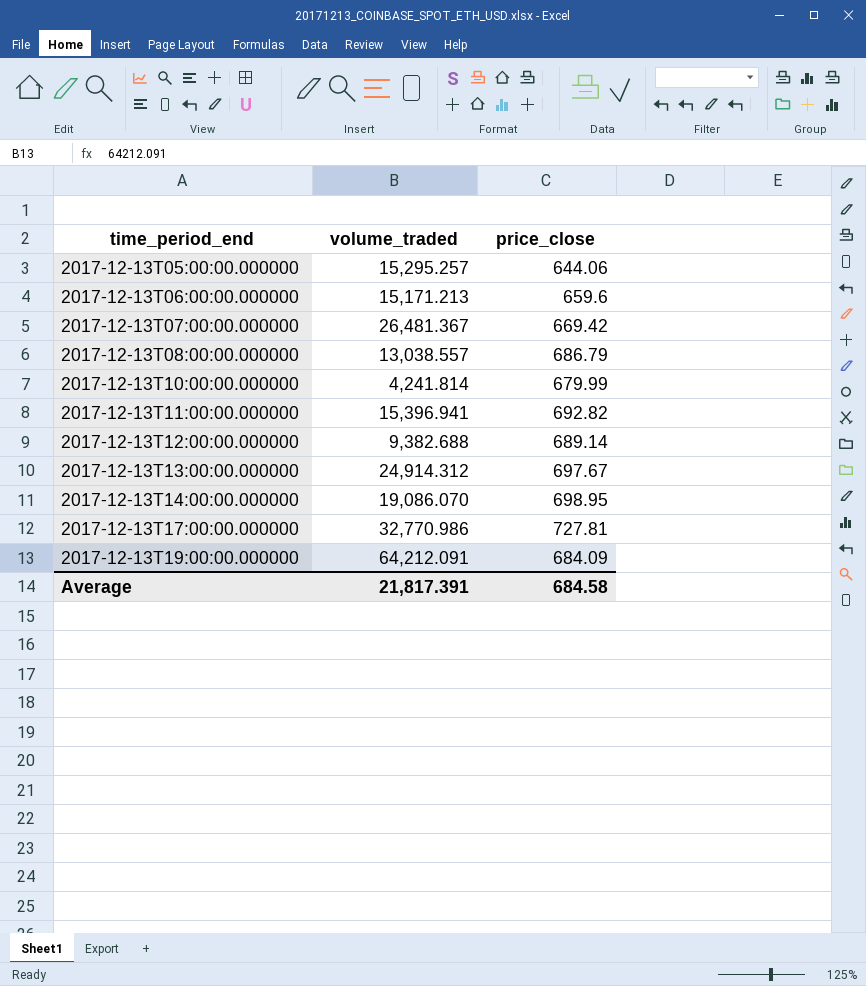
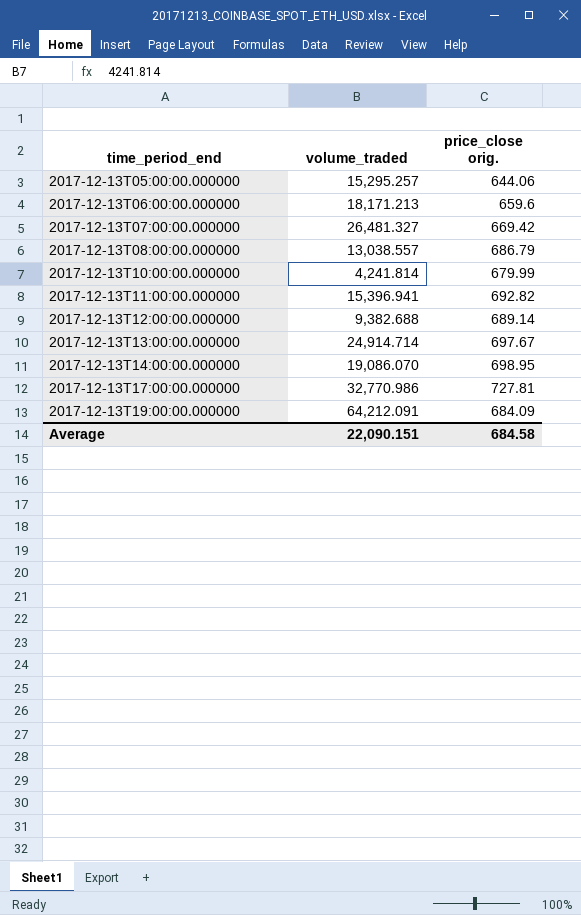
column name: price_close -> price_close orig.
2017-12-13T06:00:00.000000 | volume_traded: 15,171.213 -> 18,171.213
2017-12-13T07:00:00.000000 | volume_traded: 26,481.367 -> 26,481.327
2017-12-13T13:00:00.000000 | volume_traded: 24,914.312 -> 24,914.714
Average | volume_traded: 21,817.391 -> 22,090.151

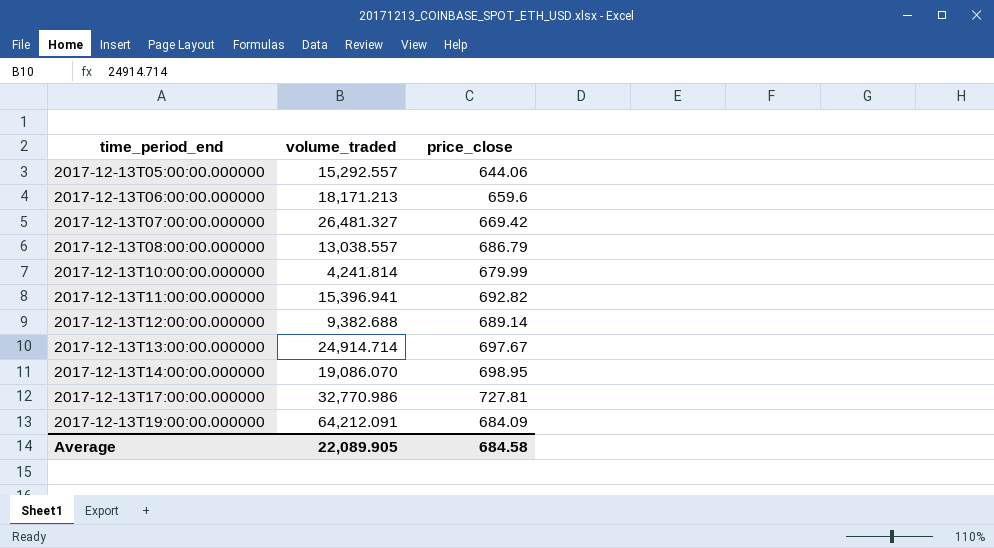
column name: price_close orig. -> price_close
2017-12-13T05:00:00.000000 | volume_traded: 15,295.257 -> 15,292.557
Average | volume_traded: 22,090.151 -> 22,089.905

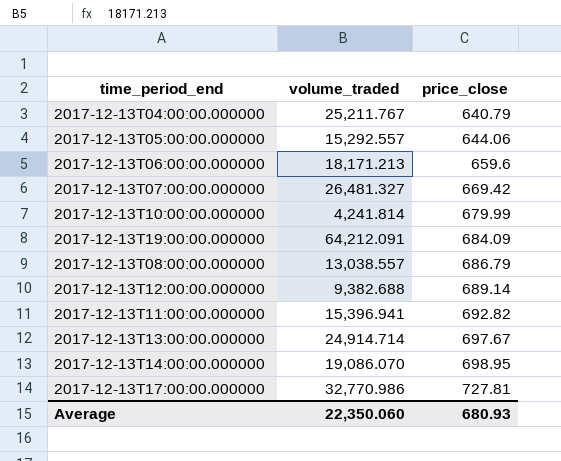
row order: time_period_end ascending -> price_close ascending
row 2017-12-13T04:00:00.000000: none -> 25,211.767 | 640.79
Average | volume_traded: 22,089.905 -> 22,350.060
Average | price_close: 684.58 -> 680.93

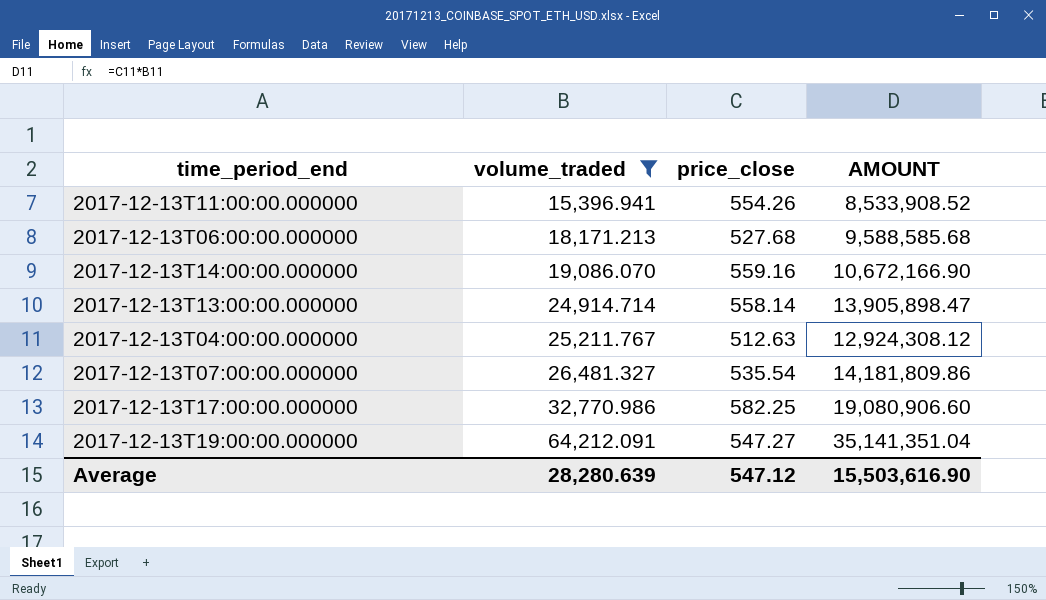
filter: none -> volume_traded >= 15,396.941
row order: price_close ascending -> volume_traded ascending
column AMOUNT | formula: none -> [volume_traded] * [price_close]
2017-12-13T11:00:00.000000 | price_close: 692.82 -> 554.26
2017-12-13T06:00:00.000000 | price_close: 659.6 -> 527.68
2017-12-13T14:00:00.000000 | price_close: 698.95 -> 559.16
2017-12-13T13:00:00.000000 | price_close: 697.67 -> 558.14
2017-12-13T04:00:00.000000 | price_close: 640.79 -> 512.63
2017-12-13T07:00:00.000000 | price_close: 669.42 -> 535.54
2017-12-13T17:00:00.000000 | price_close: 727.81 -> 582.25
2017-12-13T19:00:00.000000 | price_close: 684.09 -> 547.27
Average | volume_traded: 22,350.060 -> 28,280.639
Average | price_close: 680.93 -> 547.12

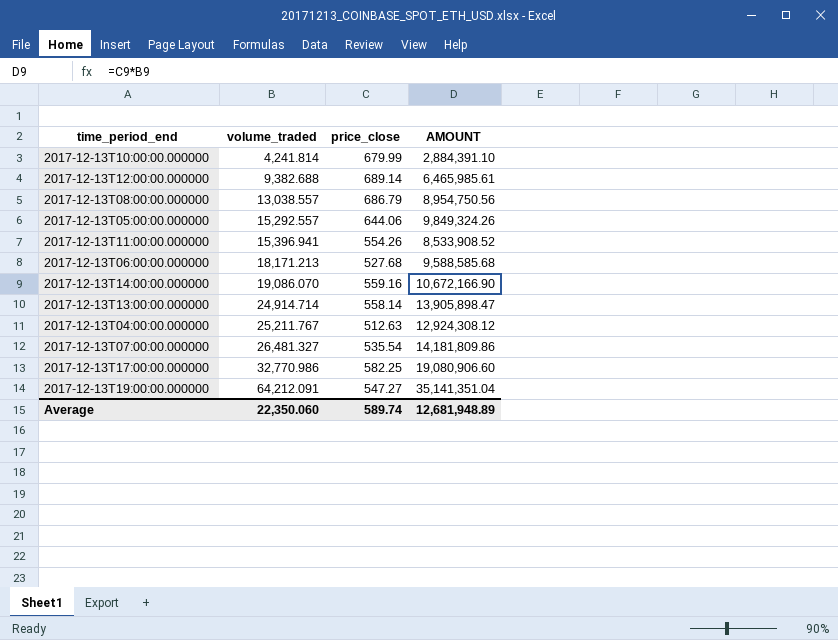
filter: volume_traded >= 15,396.941 -> none
Average | volume_traded: 28,280.639 -> 22,350.060
Average | price_close: 547.12 -> 589.74
Average | AMOUNT: 15,503,616.90 -> 12,681,948.89

